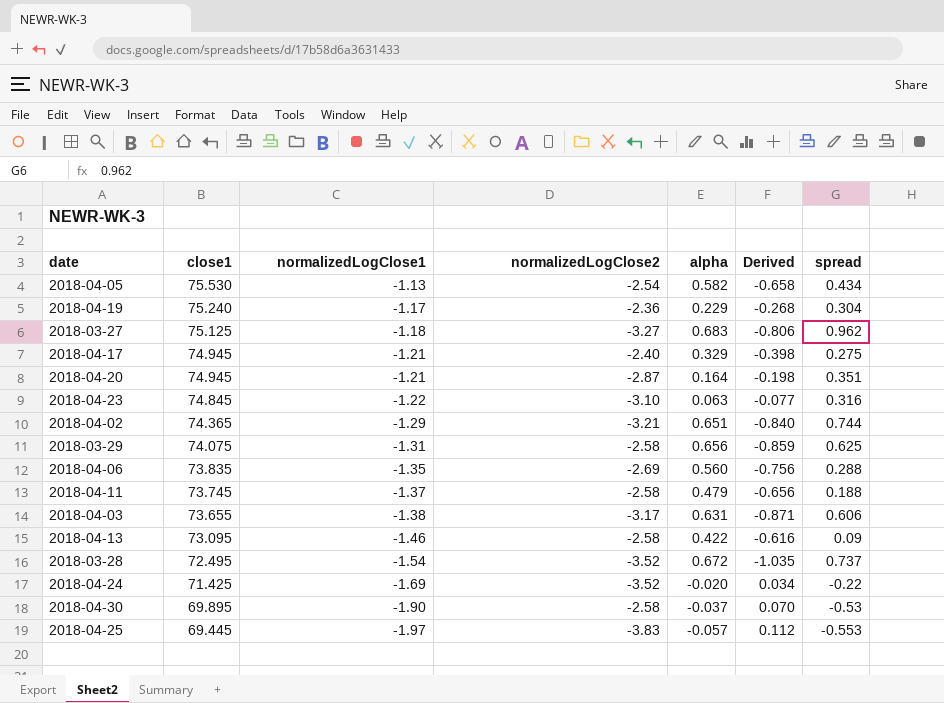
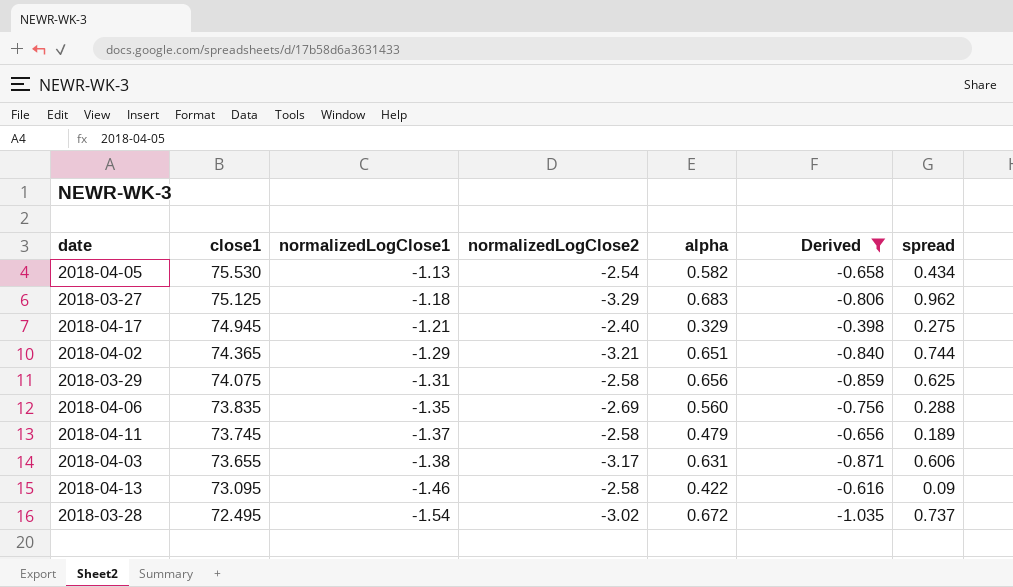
filter: none -> Derived <= -0.398
2018-03-27 | normalizedLogClose2: -3.27 -> -3.29
2018-04-11 | spread: 0.188 -> 0.189
2018-03-28 | normalizedLogClose2: -3.52 -> -3.02

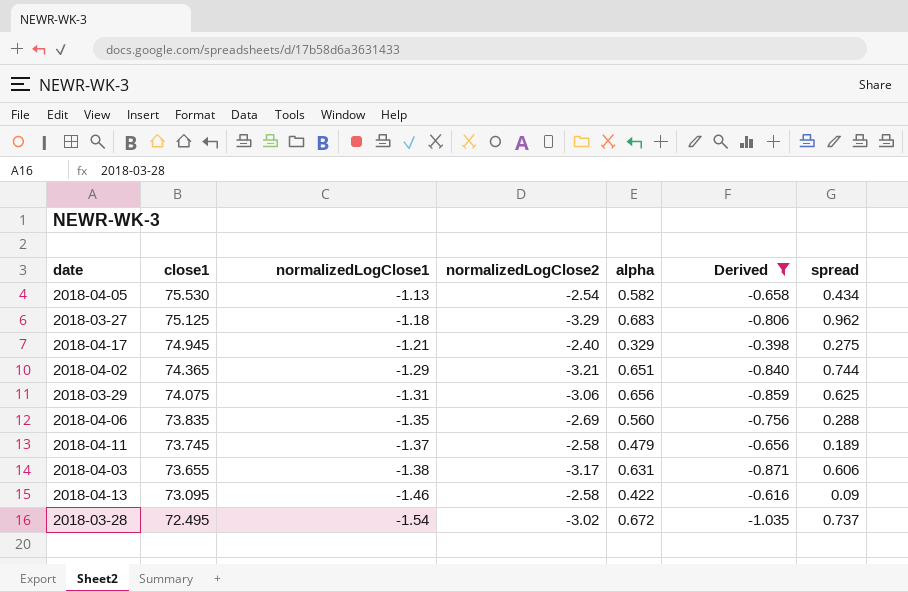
2018-03-29 | normalizedLogClose2: -2.58 -> -3.06

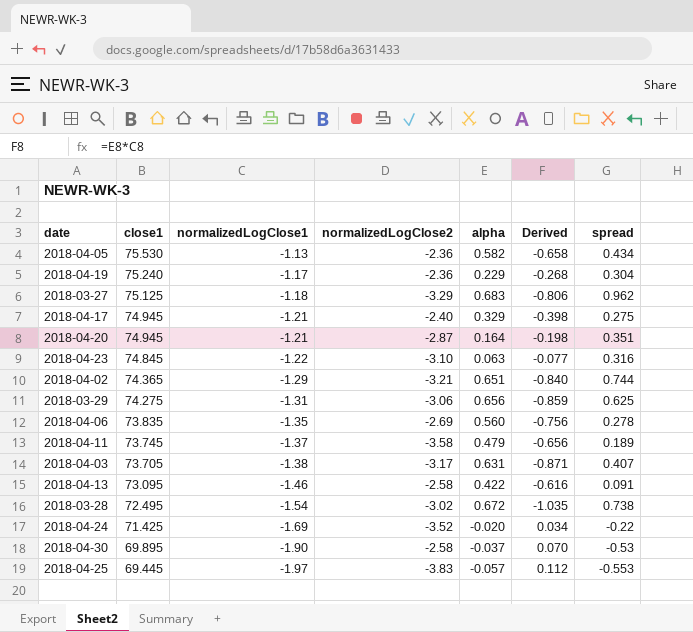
filter: Derived <= -0.398 -> none
2018-04-05 | normalizedLogClose2: -2.54 -> -2.36
2018-03-29 | close1: 74.075 -> 74.275
2018-04-06 | spread: 0.288 -> 0.278
2018-04-11 | normalizedLogClose2: -2.58 -> -3.58
2018-04-03 | close1: 73.655 -> 73.705
2018-04-03 | spread: 0.606 -> 0.407
2018-04-13 | spread: 0.09 -> 0.091
2018-03-28 | spread: 0.737 -> 0.738

